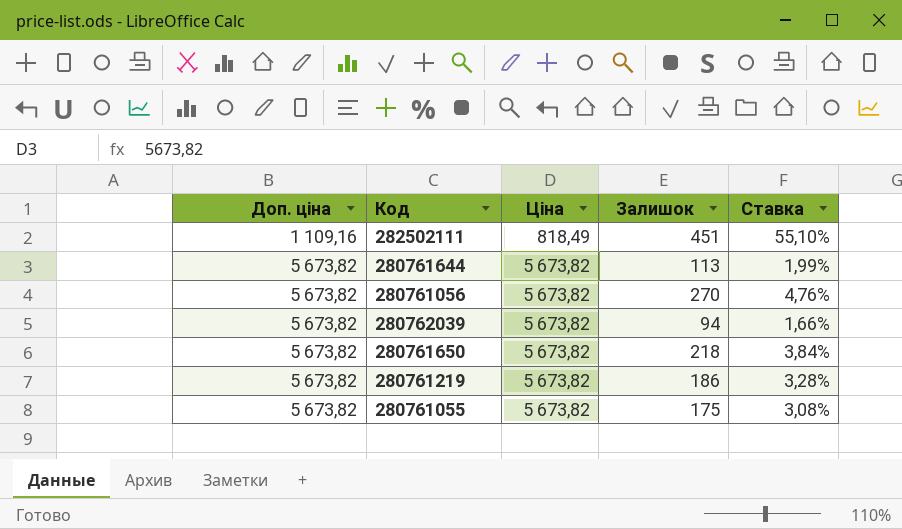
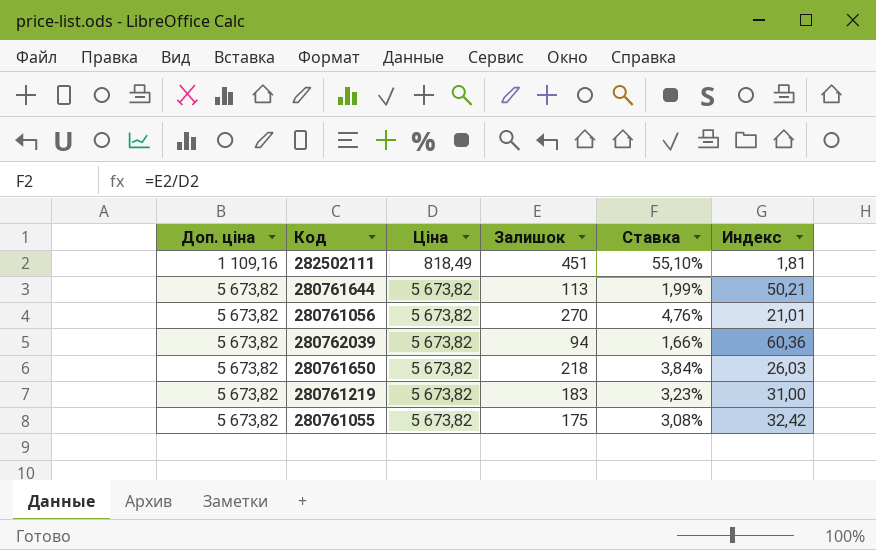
column Индекс | formula: none -> [Ціна] / [Залишок]
280761219 | Залишок: 186 -> 183
280761219 | Ставка: 3,28% -> 3,23%

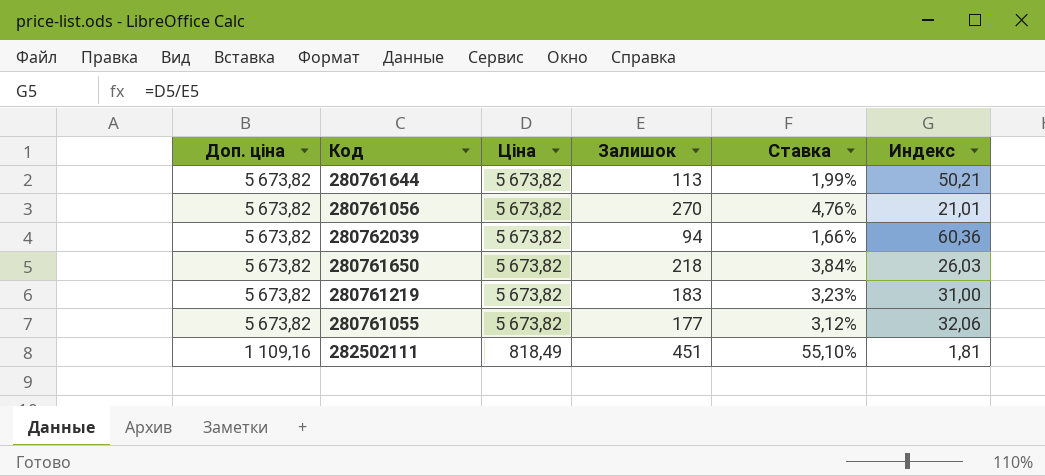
row order: Доп. ціна ascending -> Доп. ціна descending
280761055 | Залишок: 175 -> 177
280761055 | Ставка: 3,08% -> 3,12%
280761055 | Индекс: 32,42 -> 32,06

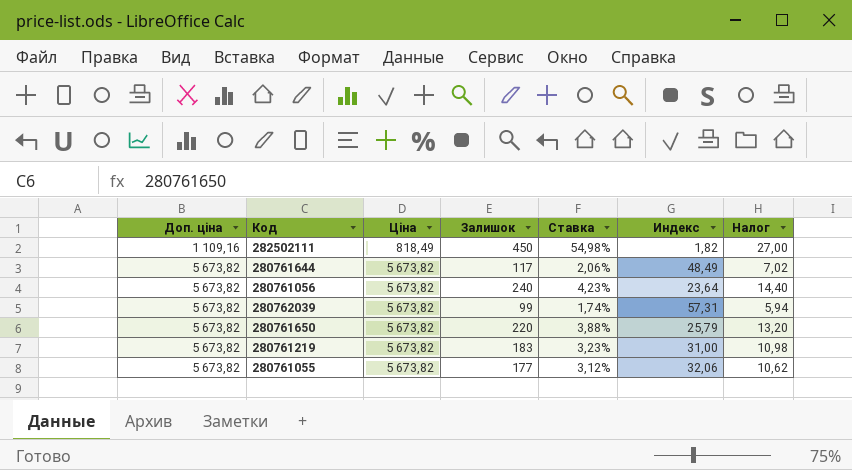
row order: Доп. ціна descending -> Доп. ціна ascending
column Налог | formula: none -> [Залишок] * 0,06
282502111 | Залишок: 451 -> 450
282502111 | Ставка: 55,10% -> 54,98%
282502111 | Индекс: 1,81 -> 1,82
280761644 | Залишок: 113 -> 117
280761644 | Ставка: 1,99% -> 2,06%
280761644 | Индекс: 50,21 -> 48,49
280761056 | Залишок: 270 -> 240
280761056 | Ставка: 4,76% -> 4,23%
280761056 | Индекс: 21,01 -> 23,64
280762039 | Залишок: 94 -> 99
280762039 | Ставка: 1,66% -> 1,74%
280762039 | Индекс: 60,36 -> 57,31
280761650 | Залишок: 218 -> 220
280761650 | Ставка: 3,84% -> 3,88%
280761650 | Индекс: 26,03 -> 25,79

